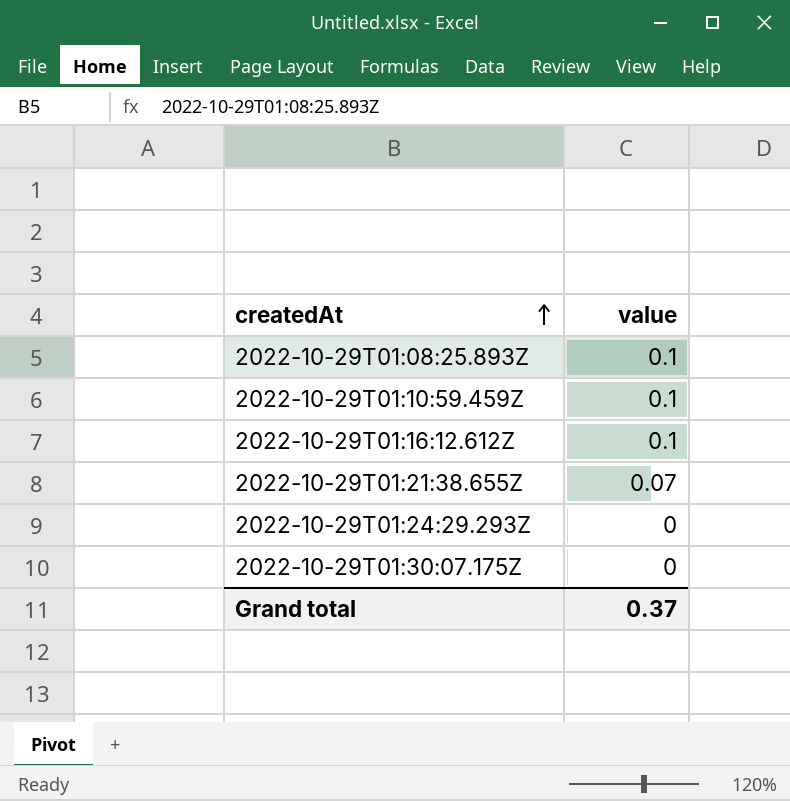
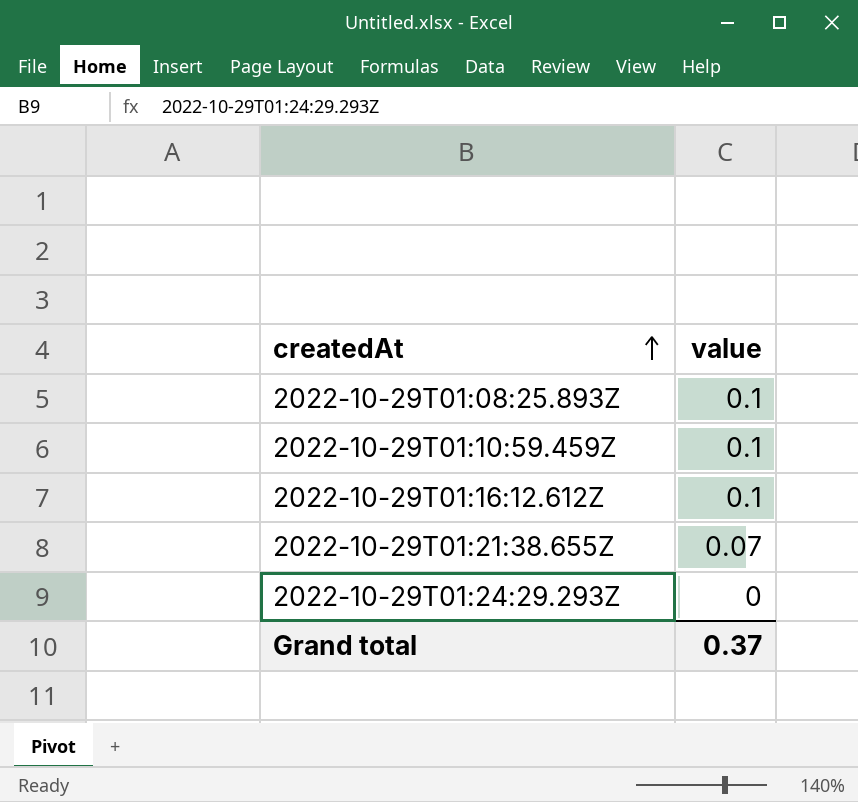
row 2022-10-29T01:30:07.175Z: 0 -> none

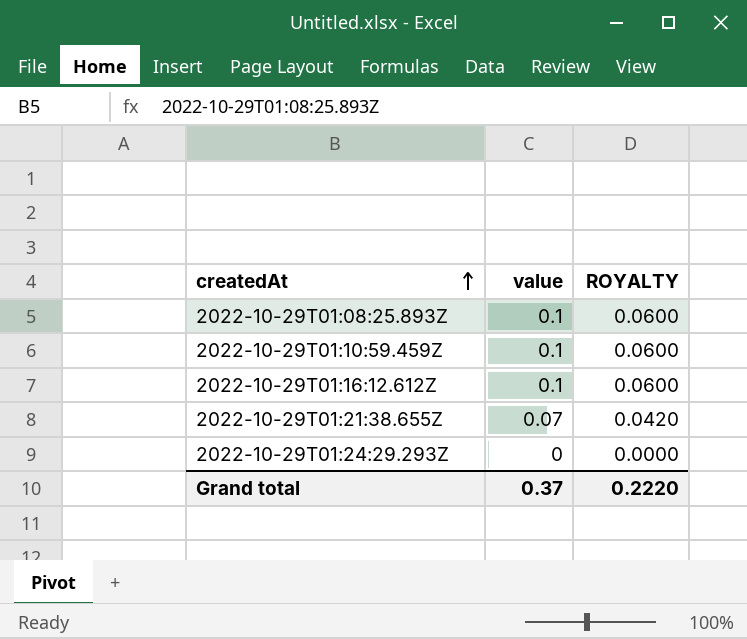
column ROYALTY | formula: none -> [value] * 0.6

